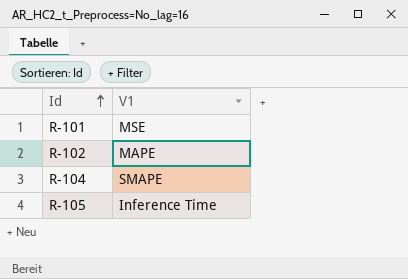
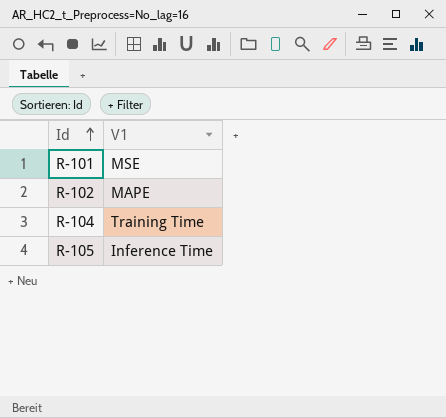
R-104 | V1: SMAPE -> Training Time

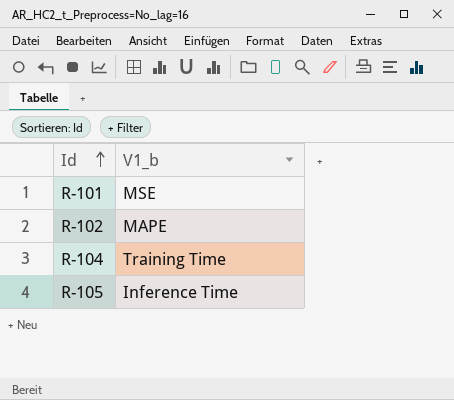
column name: V1 -> V1_b

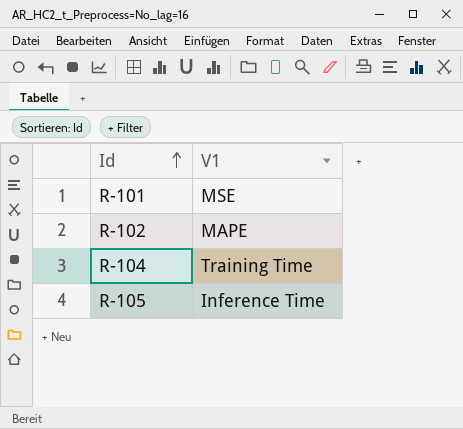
column name: V1_b -> V1

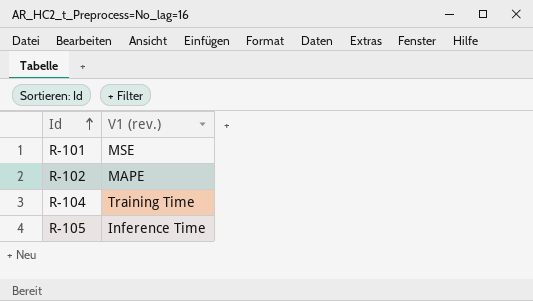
column name: V1 -> V1 (rev.)

